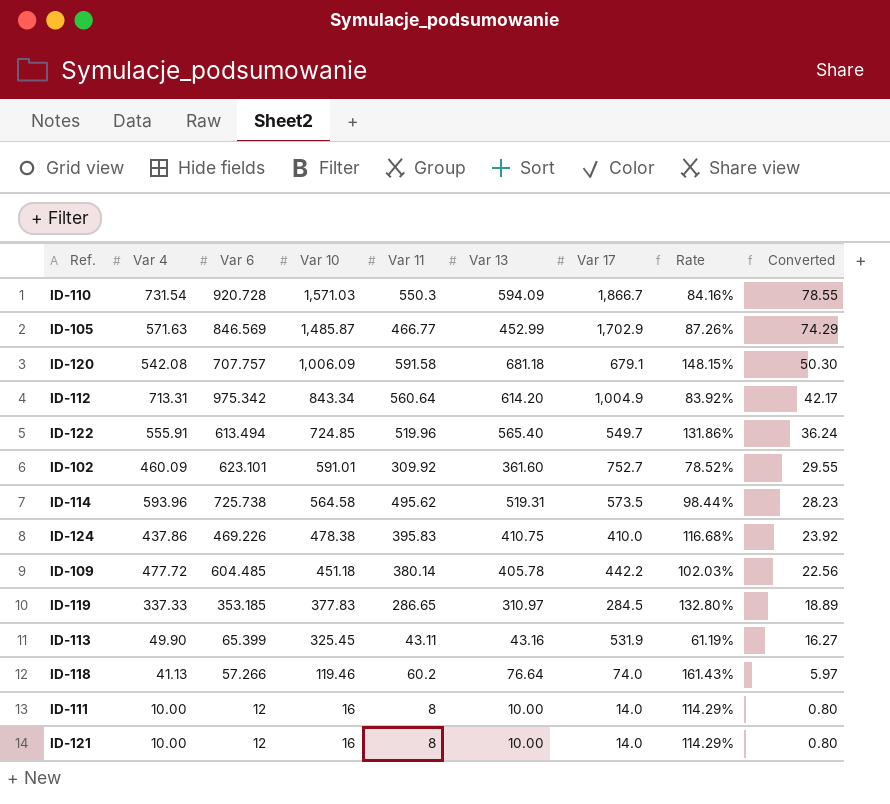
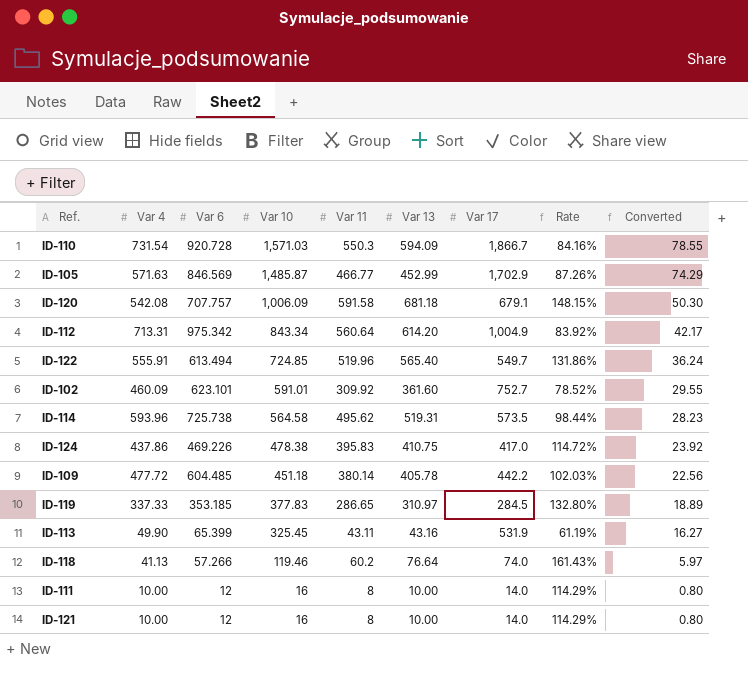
ID-124 | Var 17: 410.0 -> 417.0
ID-124 | Rate: 116.68% -> 114.72%

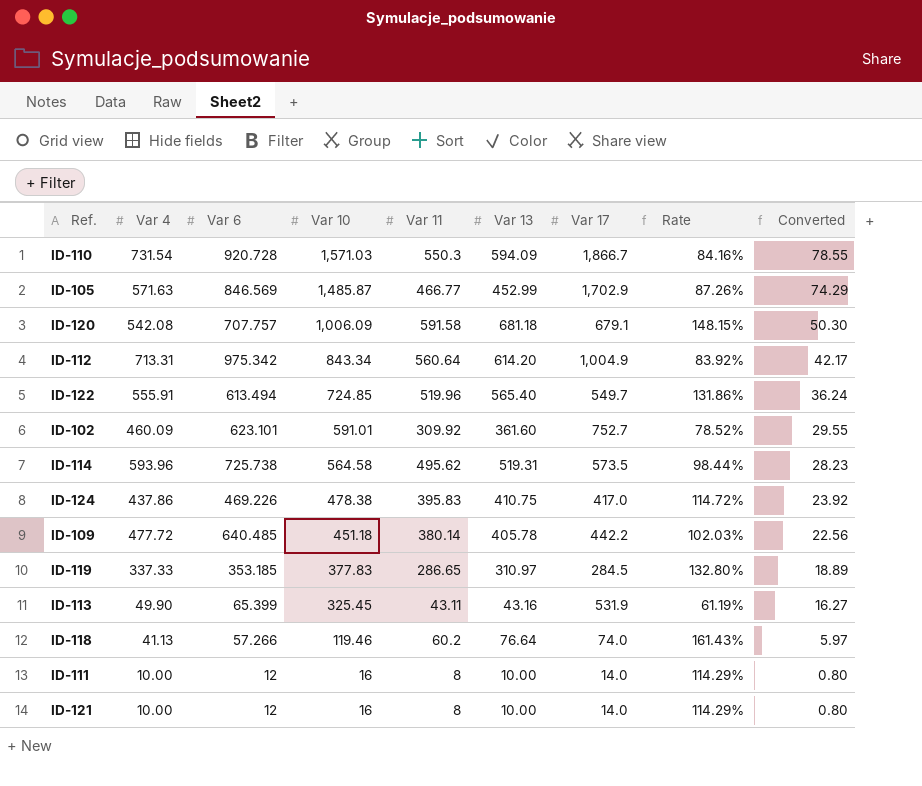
ID-109 | Var 6: 604.485 -> 640.485

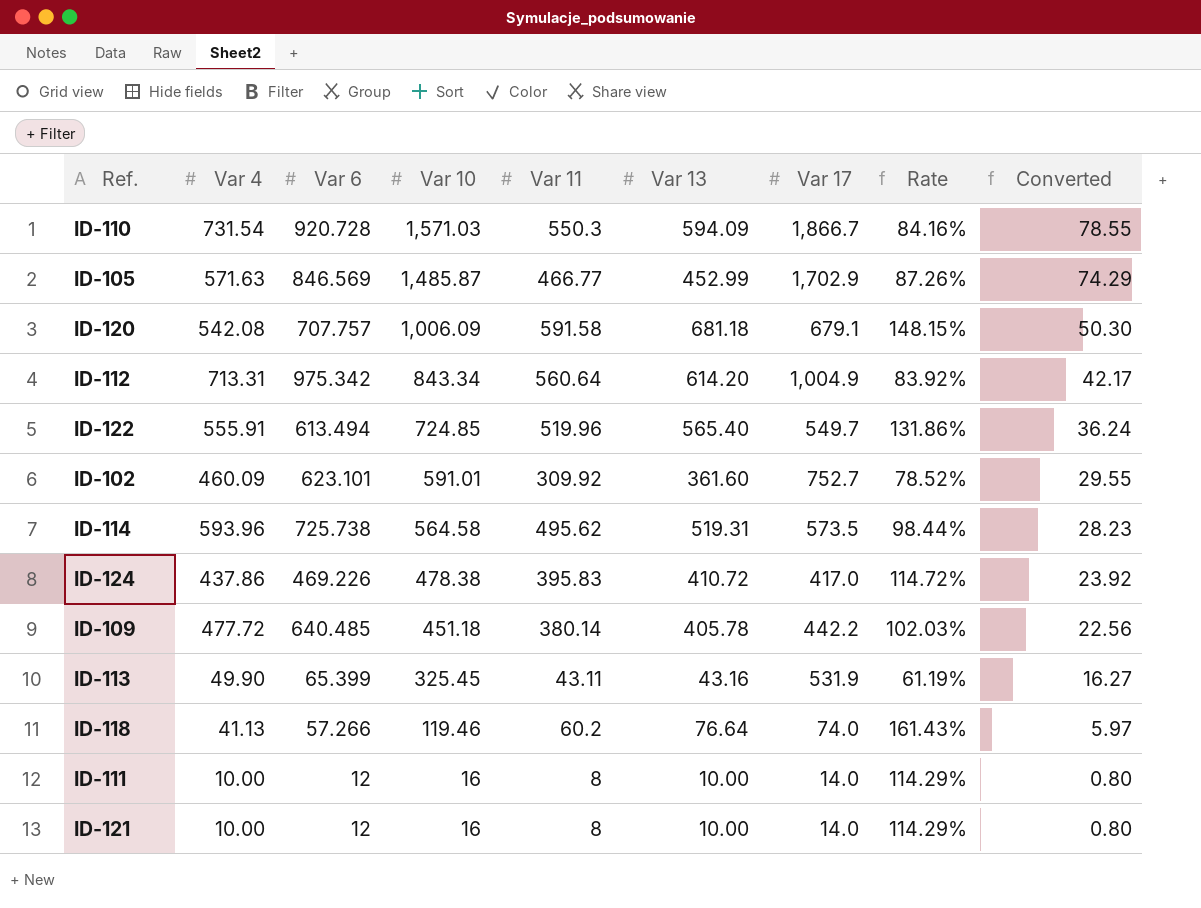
row ID-119: 337.33 | 353.185 | 377.83 | 286.65 | 310.97 | 284.5 | 132.80% | 18.89 -> none
ID-124 | Var 13: 410.75 -> 410.72

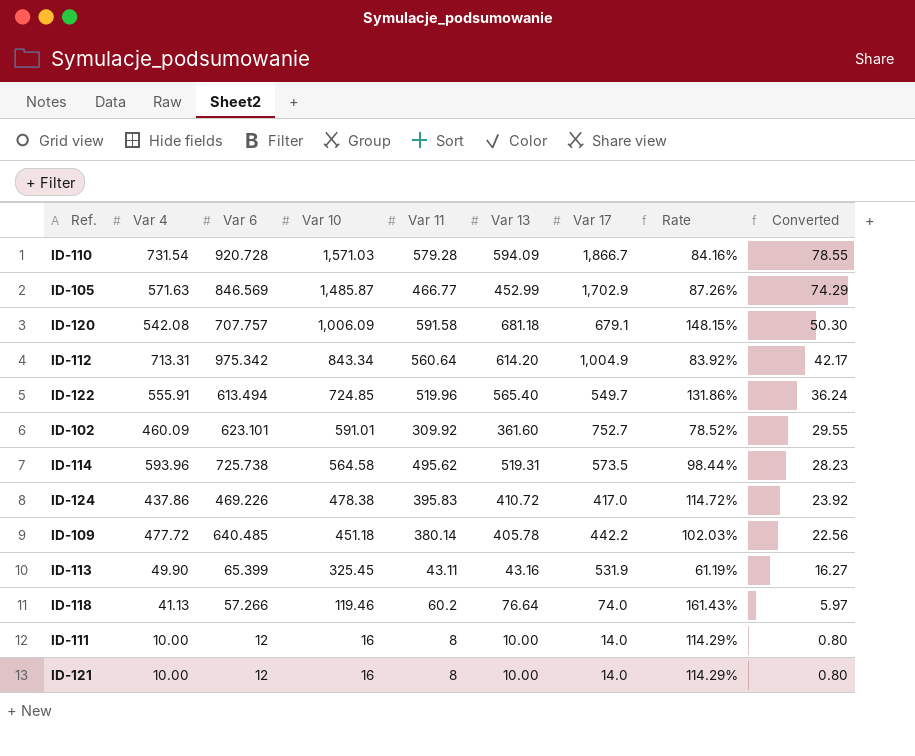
ID-110 | Var 11: 550.3 -> 579.28

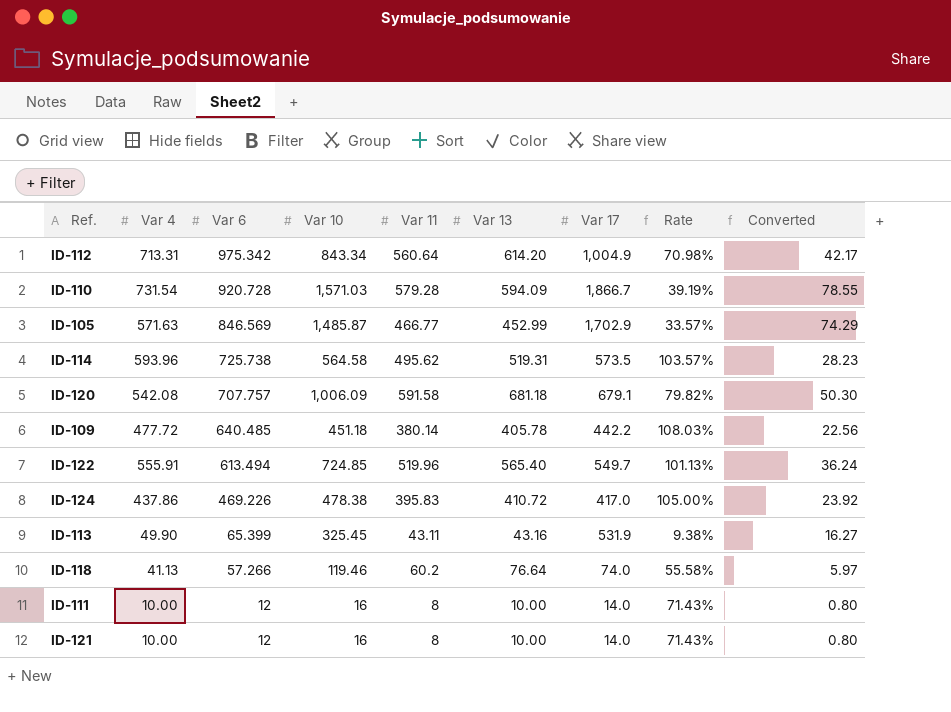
row order: Var 10 descending -> Var 6 descending
column Rate | formula: [Var 10] / [Var 17] -> [Var 4] / [Var 17]
row ID-102: 460.09 | 623.101 | 591.01 | 309.92 | 361.60 | 752.7 | 78.52% | 29.55 -> none

